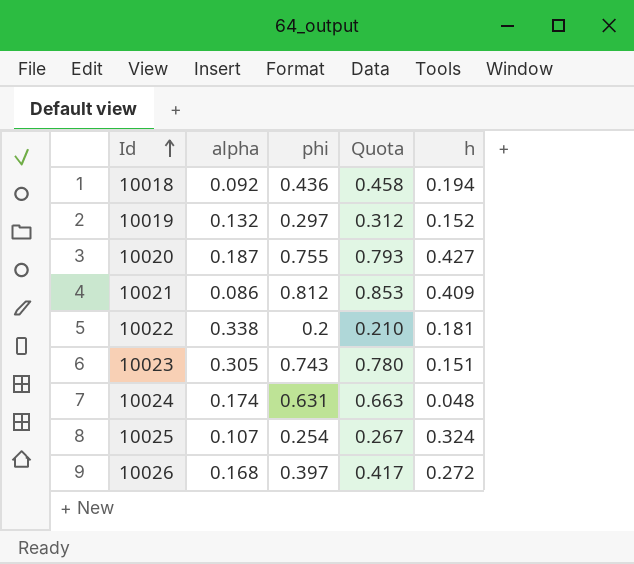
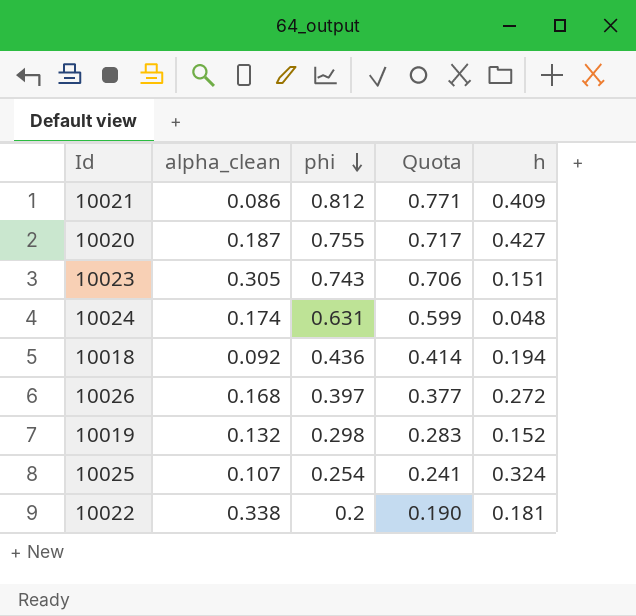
row order: Id ascending -> phi descending
column name: alpha -> alpha_clean
column Quota | formula: [phi] * 1.05 -> [phi] * 0.95
10019 | phi: 0.297 -> 0.298

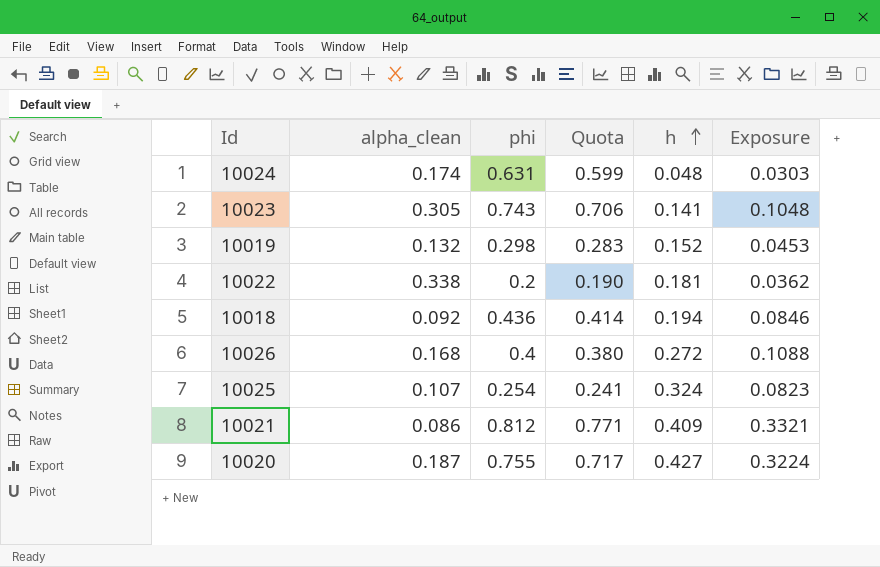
row order: phi descending -> h ascending
column Exposure | formula: none -> [phi] * [h]
10023 | h: 0.151 -> 0.141
10026 | phi: 0.397 -> 0.4
10026 | Quota: 0.377 -> 0.380

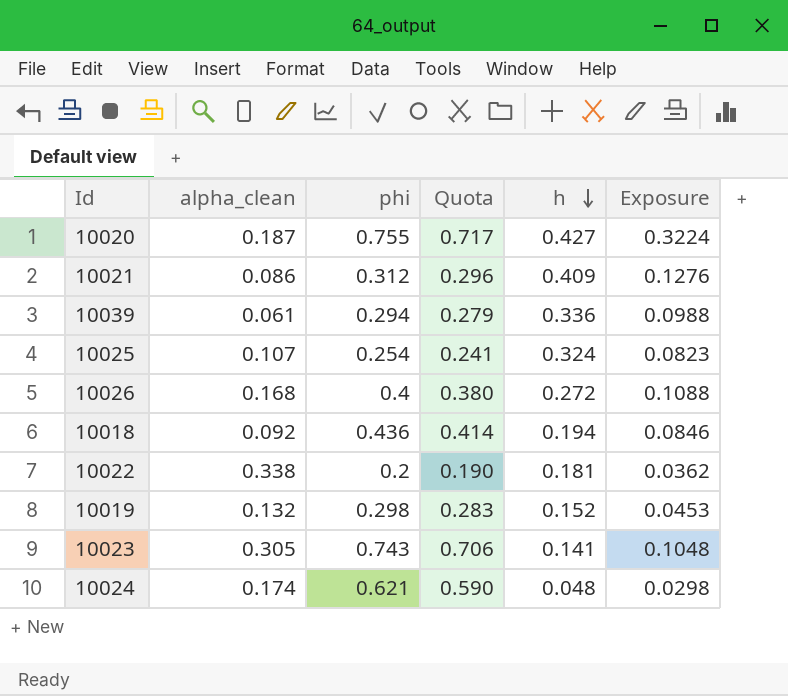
row order: h ascending -> h descending
10021 | phi: 0.812 -> 0.312
10021 | Quota: 0.771 -> 0.296
10021 | Exposure: 0.3321 -> 0.1276
row 10039: none -> 0.061 | 0.294 | 0.279 | 0.336 | 0.0988
10024 | phi: 0.631 -> 0.621
10024 | Quota: 0.599 -> 0.590
10024 | Exposure: 0.0303 -> 0.0298

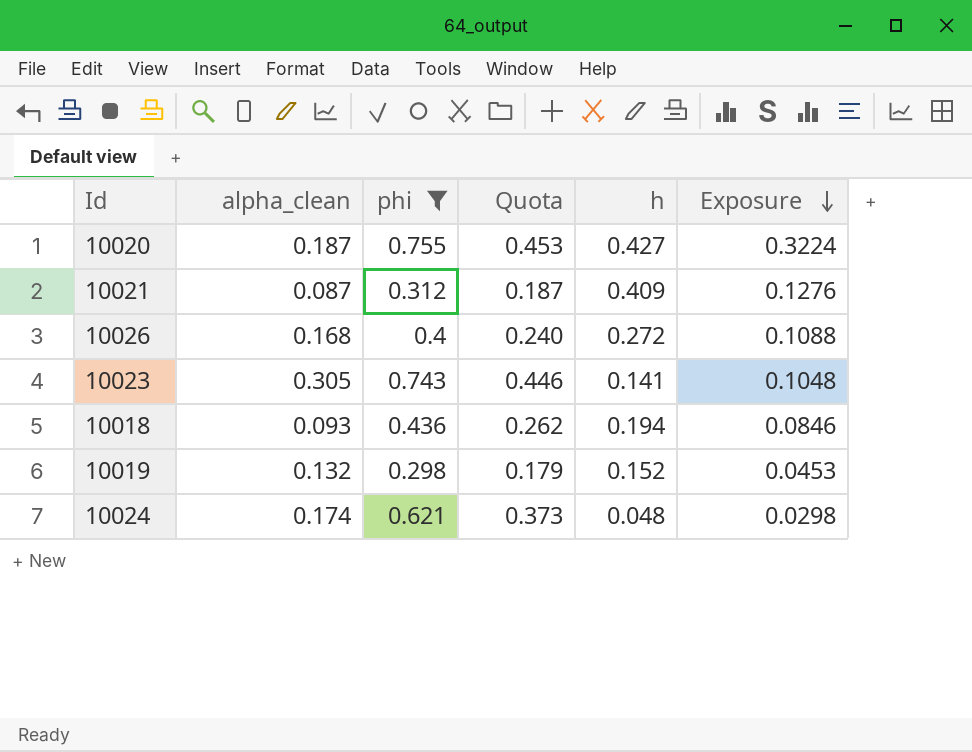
filter: none -> phi >= 0.298
row order: h descending -> Exposure descending
column Quota | formula: [phi] * 0.95 -> [phi] * 0.6
10021 | alpha_clean: 0.086 -> 0.087
10018 | alpha_clean: 0.092 -> 0.093

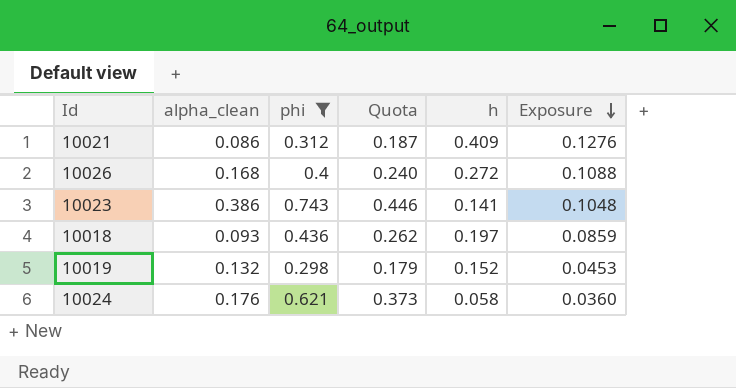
row 10020: 0.187 | 0.755 | 0.453 | 0.427 | 0.3224 -> none
10021 | alpha_clean: 0.087 -> 0.086
10023 | alpha_clean: 0.305 -> 0.386
10018 | h: 0.194 -> 0.197
10018 | Exposure: 0.0846 -> 0.0859
10024 | alpha_clean: 0.174 -> 0.176
10024 | h: 0.048 -> 0.058
10024 | Exposure: 0.0298 -> 0.0360

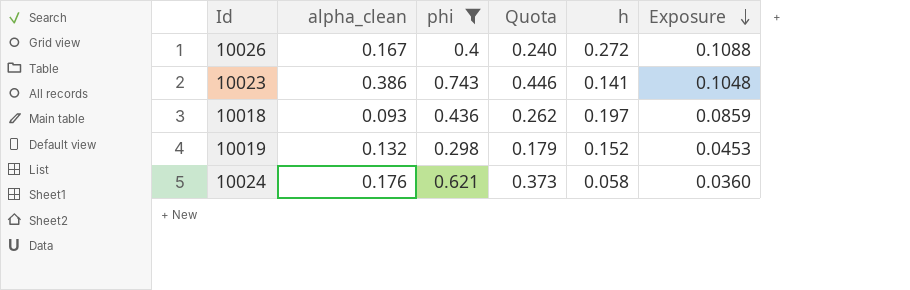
row 10021: 0.086 | 0.312 | 0.187 | 0.409 | 0.1276 -> none
10026 | alpha_clean: 0.168 -> 0.167

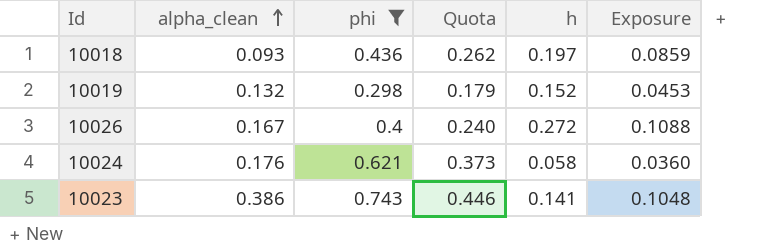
row order: Exposure descending -> alpha_clean ascending

